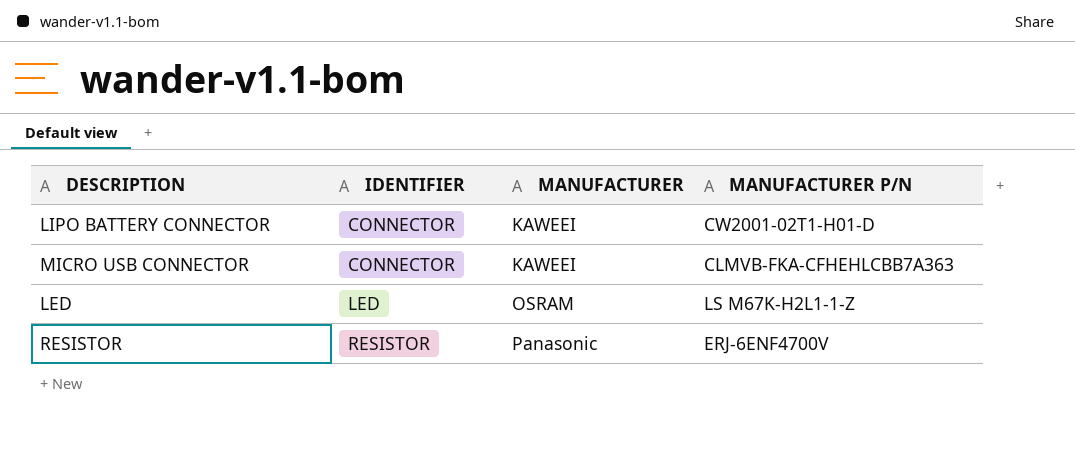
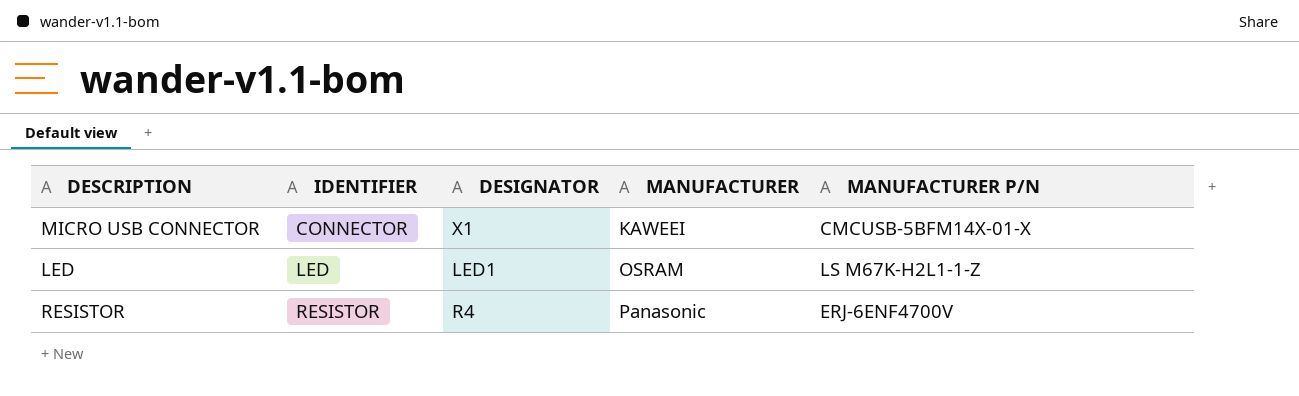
column DESIGNATOR | position: none -> 3
row LIPO BATTERY CONNECTOR: CONNECTOR | KAWEEI | CW2001-02T1-H01-D -> none
MICRO USB CONNECTOR | MANUFACTURER P/N: CLMVB-FKA-CFHEHLCBB7A363 -> CMCUSB-5BFM14X-01-X

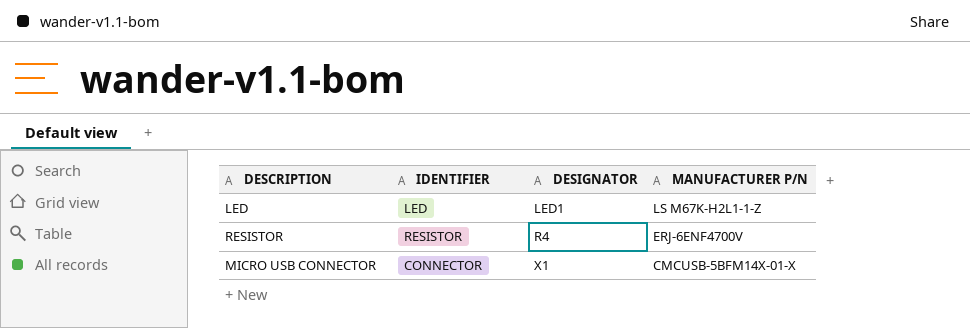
row order: IDENTIFIER ascending -> DESIGNATOR ascending
column MANUFACTURER | position: 4 -> none

